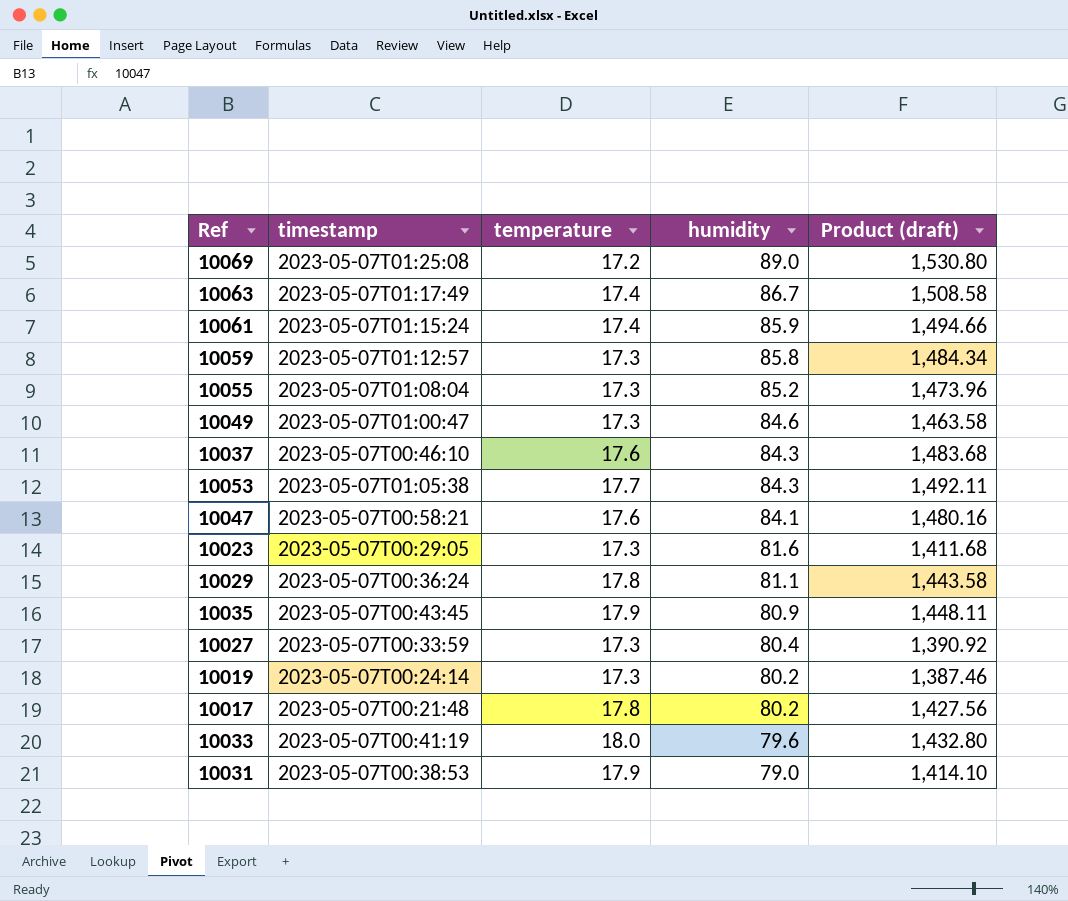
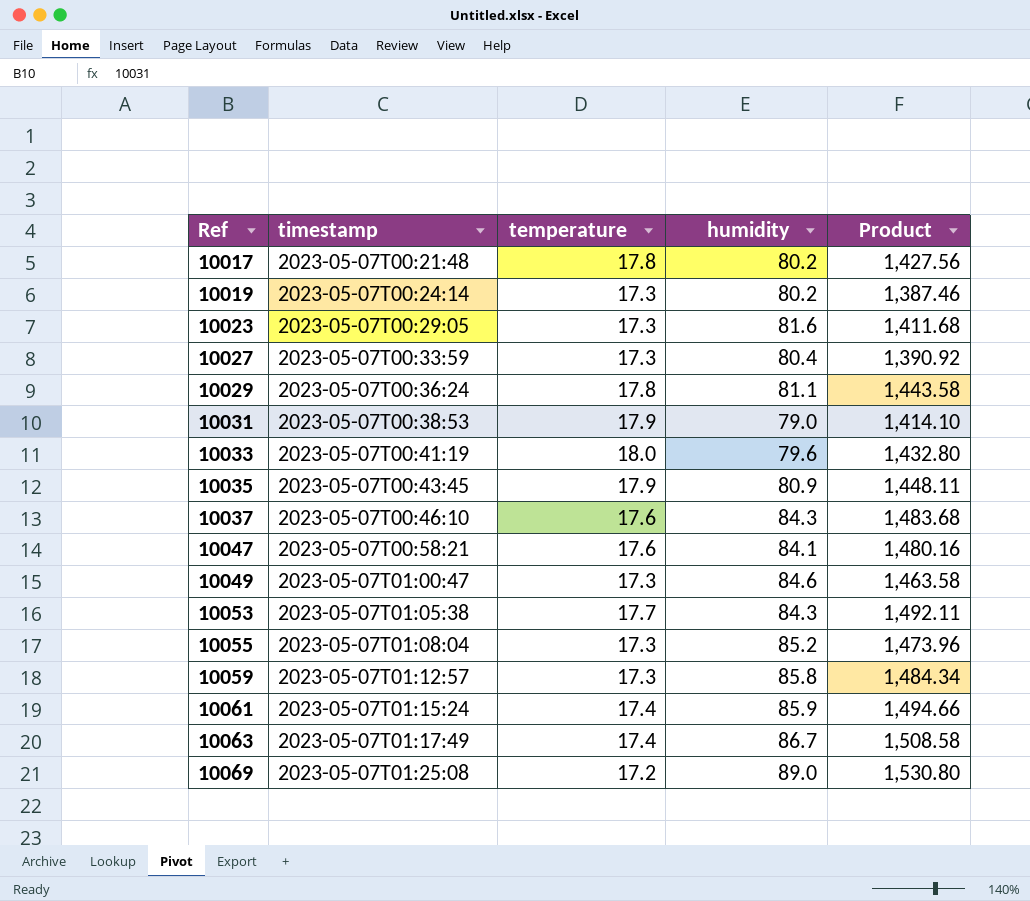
row order: humidity descending -> Ref ascending
column name: Product (draft) -> Product

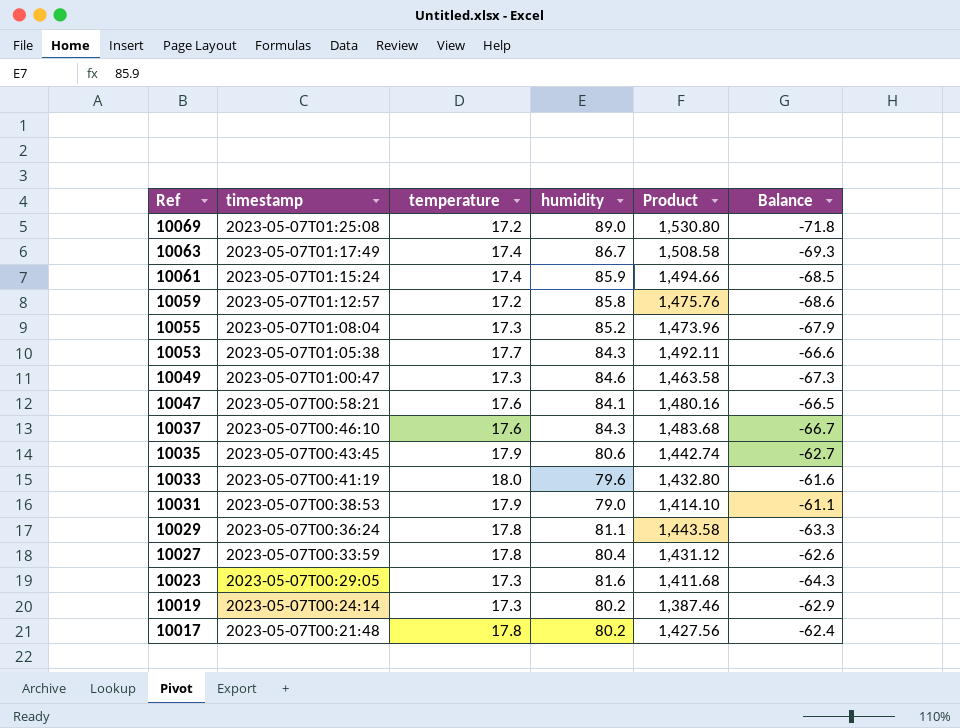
row order: Ref ascending -> Ref descending
column Balance | formula: none -> [temperature] - [humidity]
10059 | temperature: 17.3 -> 17.2
10059 | Product: 1,484.34 -> 1,475.76
10035 | humidity: 80.9 -> 80.6
10035 | Product: 1,448.11 -> 1,442.74
10027 | temperature: 17.3 -> 17.8
10027 | Product: 1,390.92 -> 1,431.12

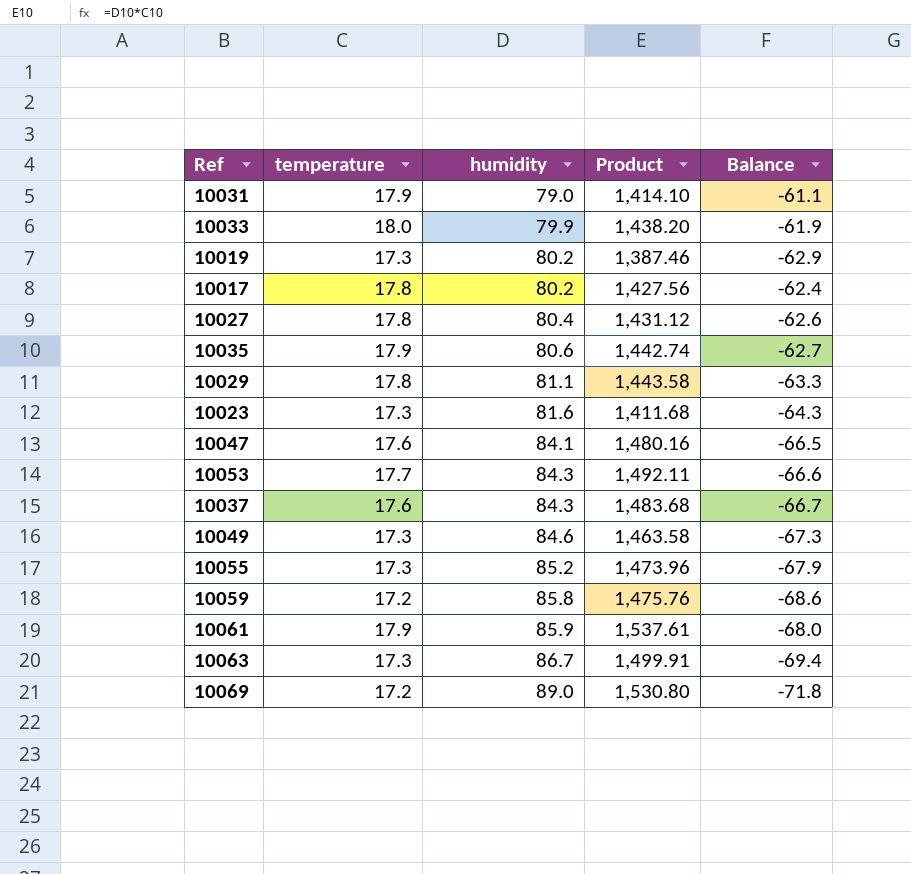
row order: Ref descending -> humidity ascending
column timestamp | position: 2 -> none
10033 | humidity: 79.6 -> 79.9
10033 | Product: 1,432.80 -> 1,438.20
10033 | Balance: -61.6 -> -61.9
10061 | temperature: 17.4 -> 17.9
10061 | Product: 1,494.66 -> 1,537.61
10061 | Balance: -68.5 -> -68.0
10063 | temperature: 17.4 -> 17.3
10063 | Product: 1,508.58 -> 1,499.91
10063 | Balance: -69.3 -> -69.4

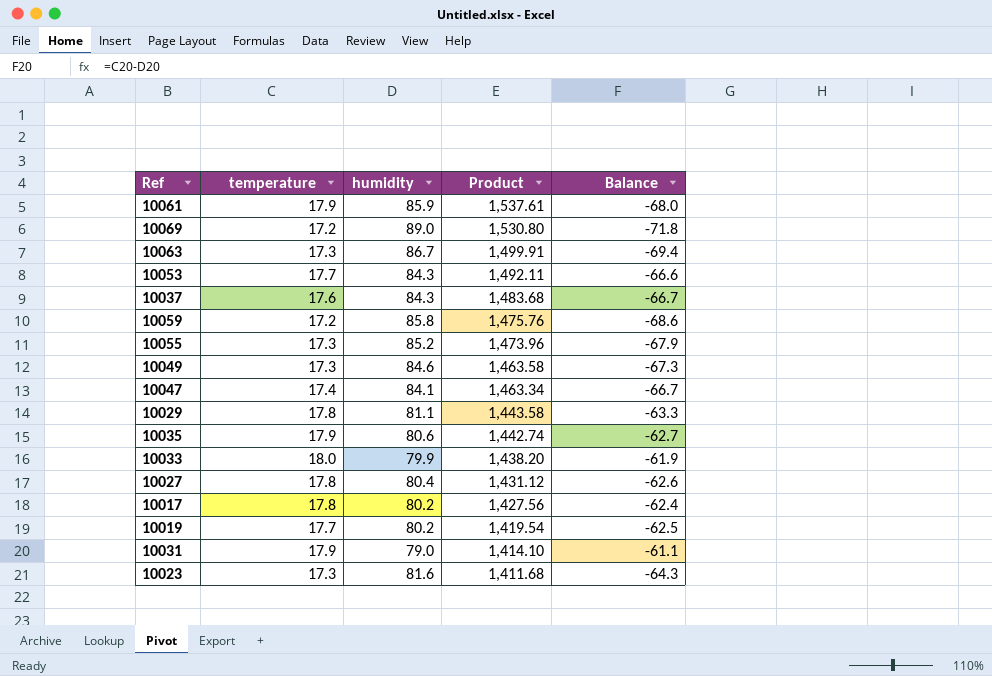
row order: humidity ascending -> Product descending
10047 | temperature: 17.6 -> 17.4
10047 | Product: 1,480.16 -> 1,463.34
10047 | Balance: -66.5 -> -66.7
10019 | temperature: 17.3 -> 17.7
10019 | Product: 1,387.46 -> 1,419.54
10019 | Balance: -62.9 -> -62.5

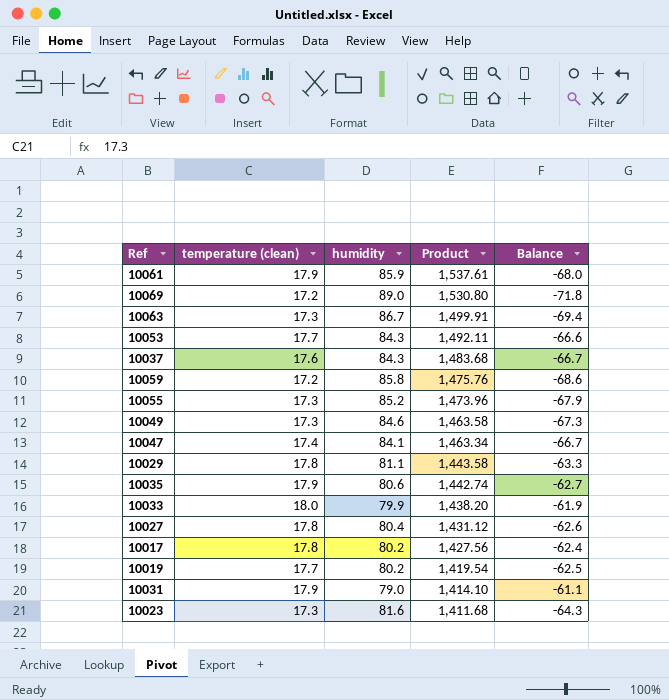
column name: temperature -> temperature (clean)

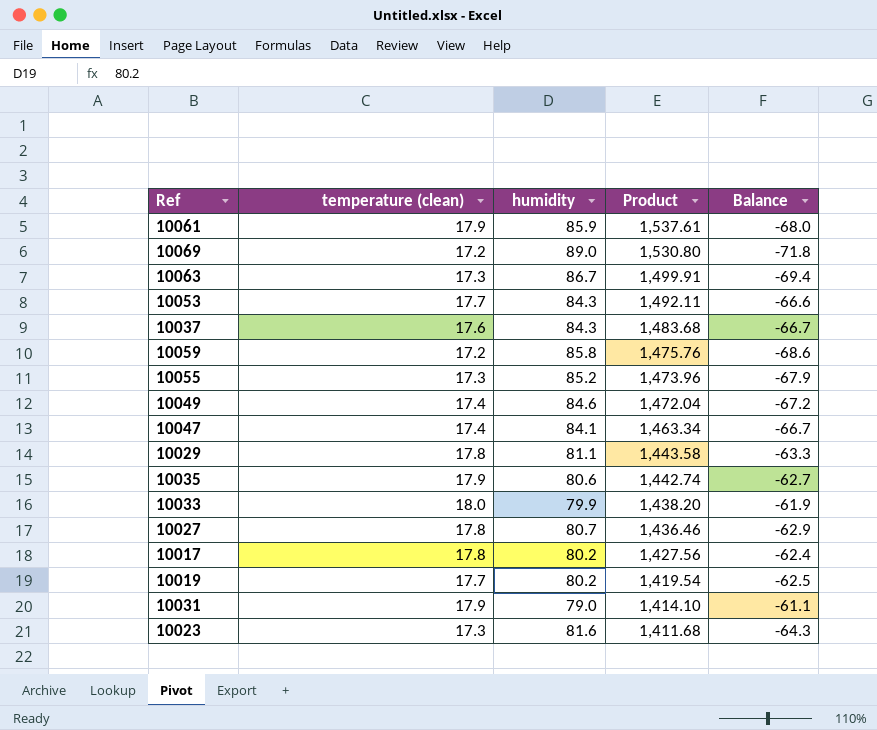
10049 | temperature (clean): 17.3 -> 17.4
10049 | Product: 1,463.58 -> 1,472.04
10049 | Balance: -67.3 -> -67.2
10027 | humidity: 80.4 -> 80.7
10027 | Product: 1,431.12 -> 1,436.46
10027 | Balance: -62.6 -> -62.9

